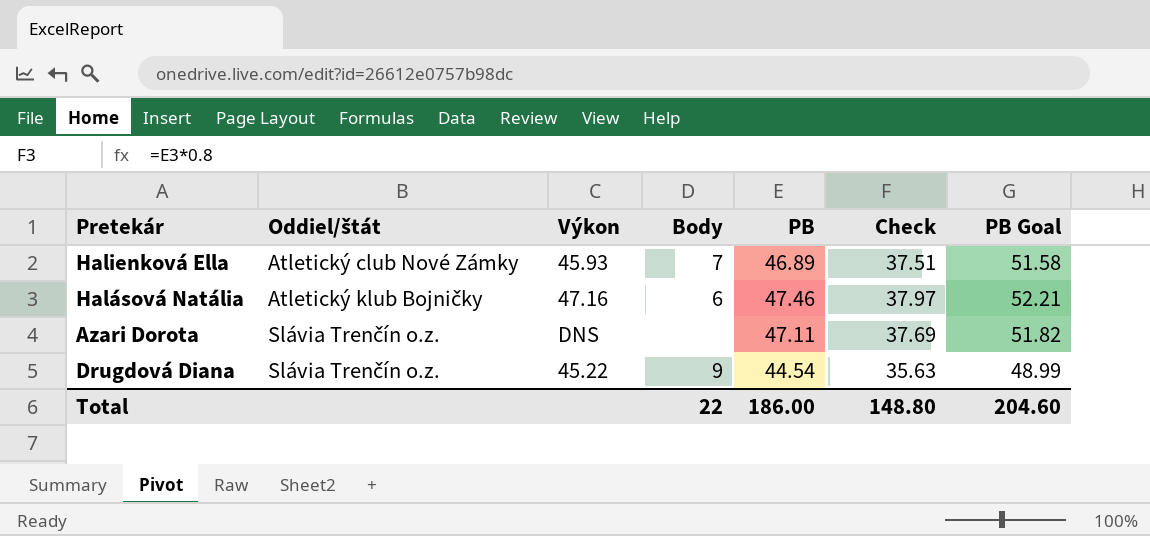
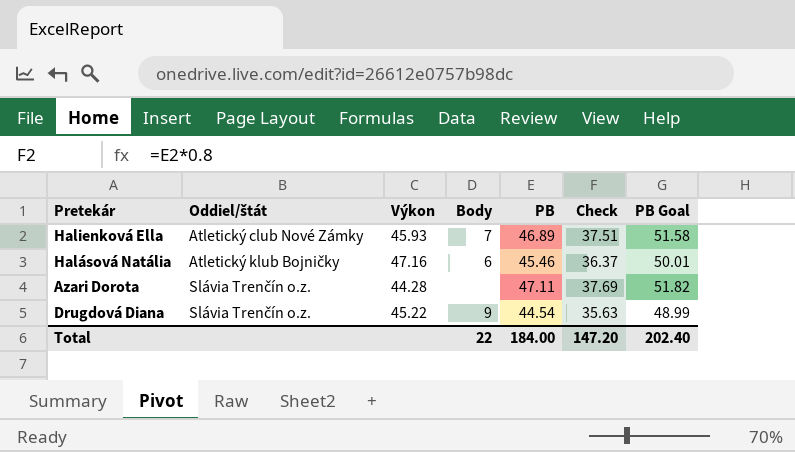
Halásová Natália | PB: 47.46 -> 45.46
Halásová Natália | Check: 37.97 -> 36.37
Halásová Natália | PB Goal: 52.21 -> 50.01
Azari Dorota | Výkon: DNS -> 44.28
Total | PB: 186.00 -> 184.00
Total | Check: 148.80 -> 147.20
Total | PB Goal: 204.60 -> 202.40

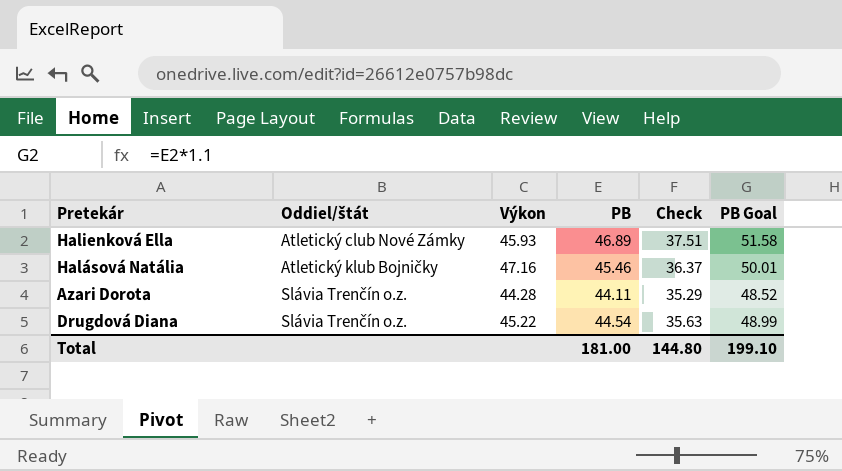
column Body | position: 4 -> none
Azari Dorota | PB: 47.11 -> 44.11
Azari Dorota | Check: 37.69 -> 35.29
Azari Dorota | PB Goal: 51.82 -> 48.52
Total | PB: 184.00 -> 181.00
Total | Check: 147.20 -> 144.80
Total | PB Goal: 202.40 -> 199.10

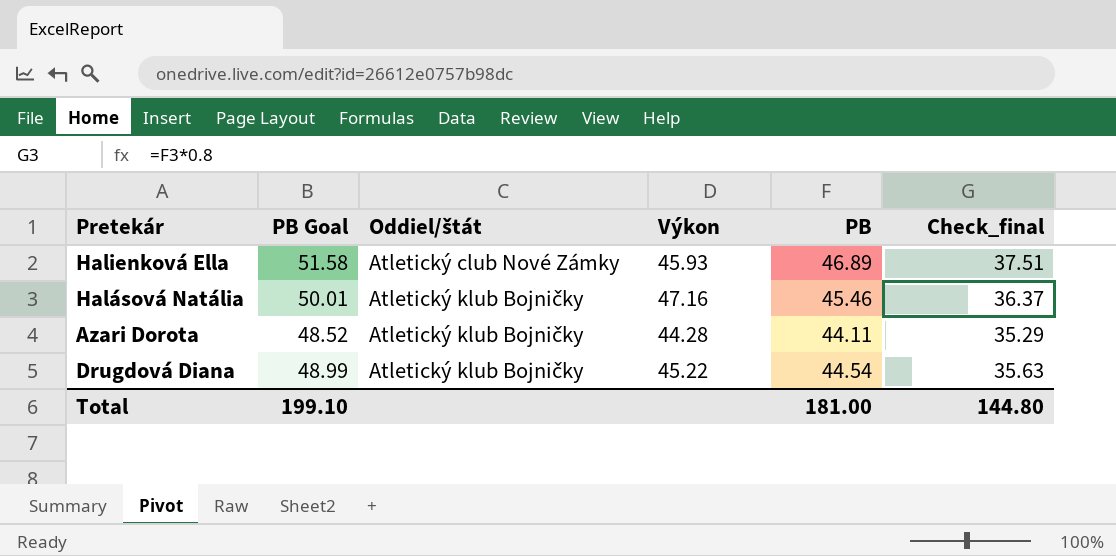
column PB Goal | position: 6 -> 2
column name: Check -> Check_final
Azari Dorota | Oddiel/štát: Slávia Trenčín o.z. -> Atletický klub Bojničky
Drugdová Diana | Oddiel/štát: Slávia Trenčín o.z. -> Atletický klub Bojničky

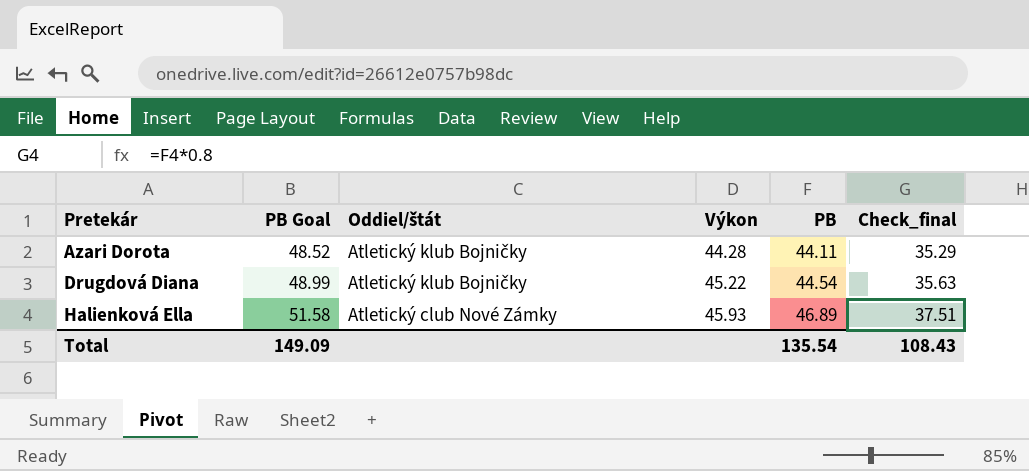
row order: Oddiel/štát ascending -> Pretekár ascending
row Halásová Natália: 50.01 | Atletický klub Bojničky | 47.16 | 45.46 | 36.37 -> none
Total | PB Goal: 199.10 -> 149.09
Total | PB: 181.00 -> 135.54
Total | Check_final: 144.80 -> 108.43

